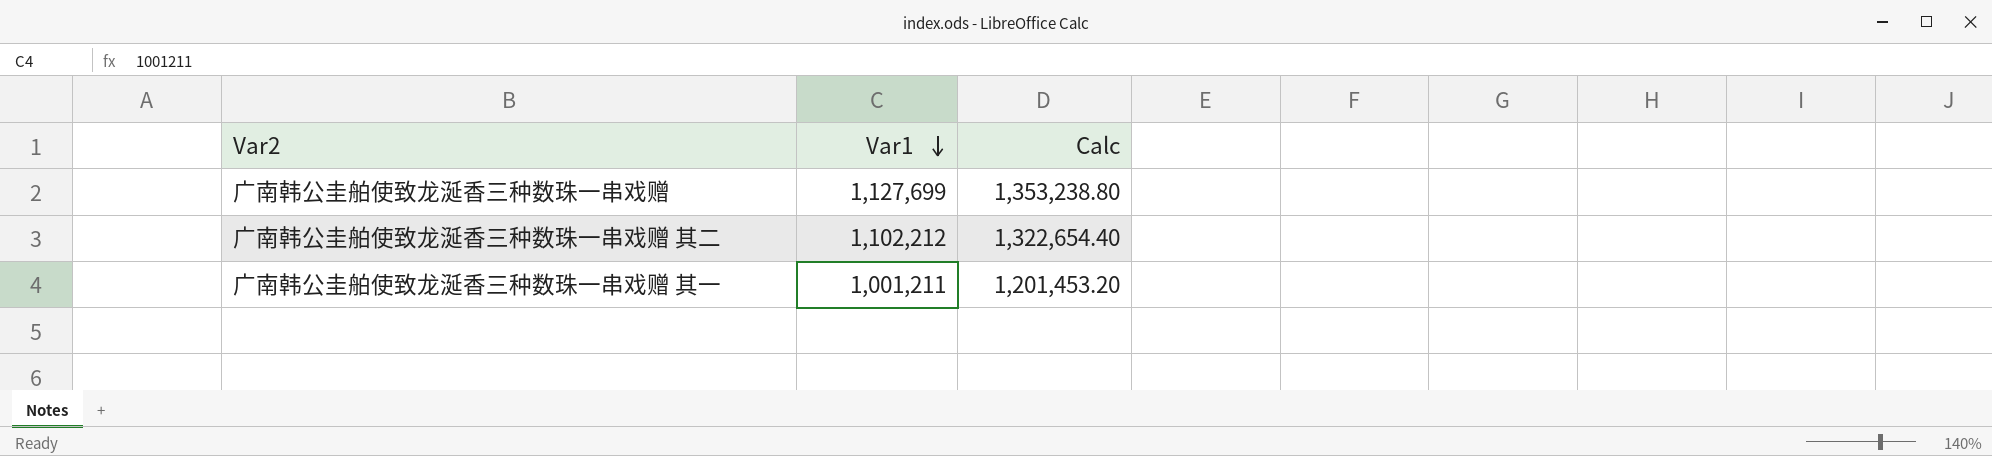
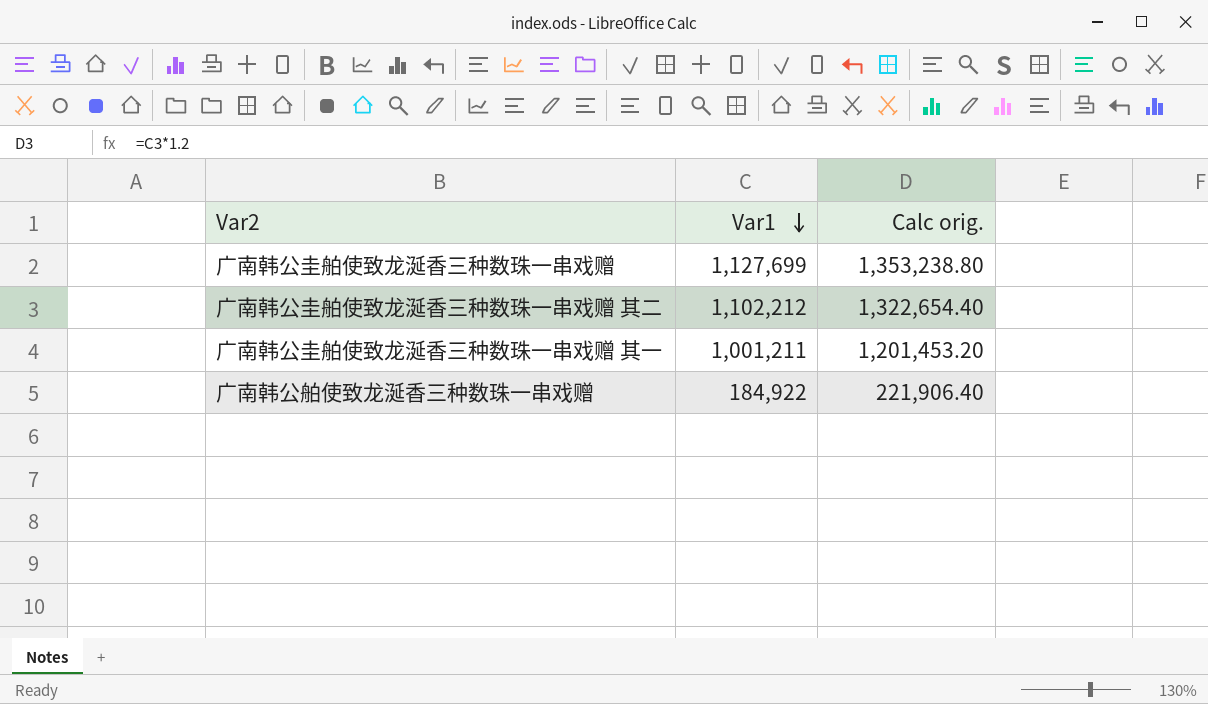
column name: Calc -> Calc orig.
row 广南韩公舶使致龙涎香三种数珠一串戏赠: none -> 184,922 | 221,906.40

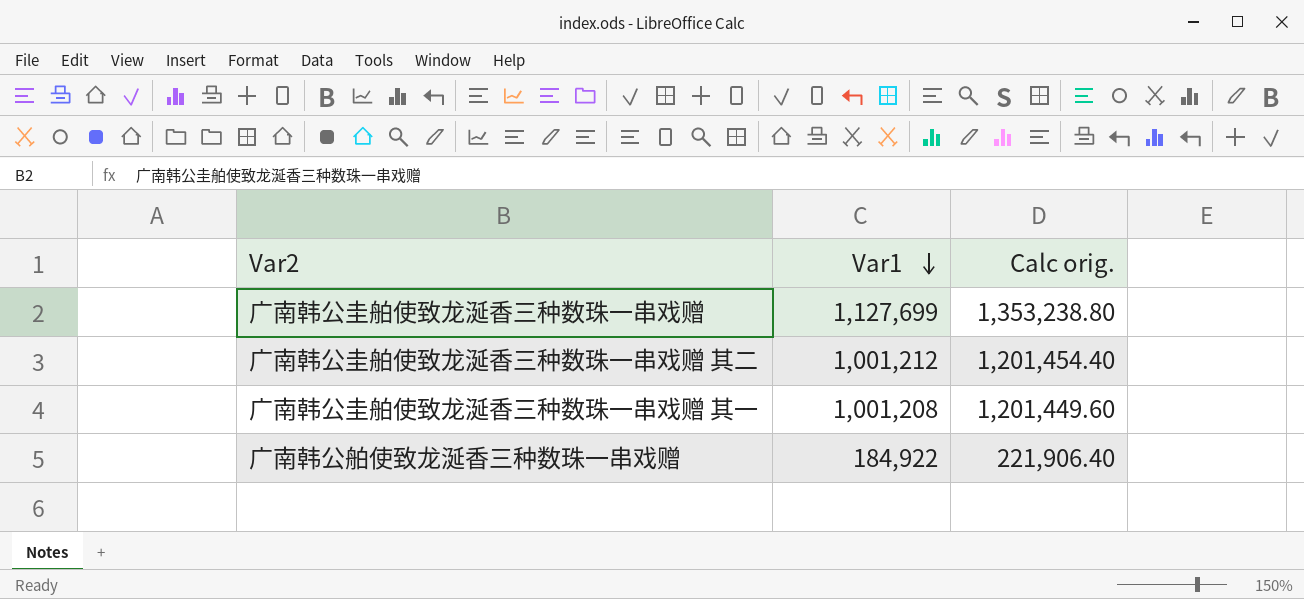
广南韩公圭舶使致龙涎香三种数珠一串戏赠 其二 | Var1: 1,102,212 -> 1,001,212
广南韩公圭舶使致龙涎香三种数珠一串戏赠 其二 | Calc orig.: 1,322,654.40 -> 1,201,454.40
广南韩公圭舶使致龙涎香三种数珠一串戏赠 其一 | Var1: 1,001,211 -> 1,001,208
广南韩公圭舶使致龙涎香三种数珠一串戏赠 其一 | Calc orig.: 1,201,453.20 -> 1,201,449.60

